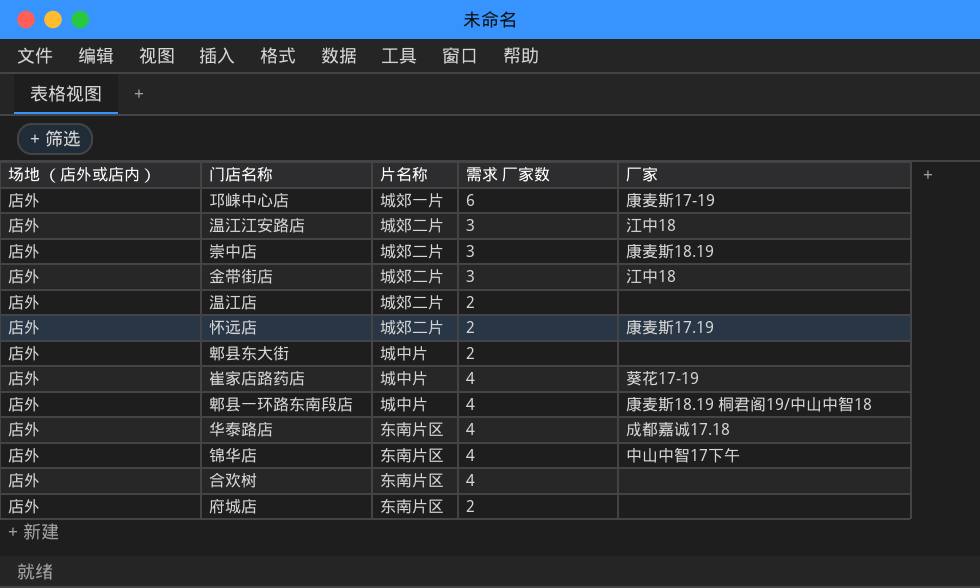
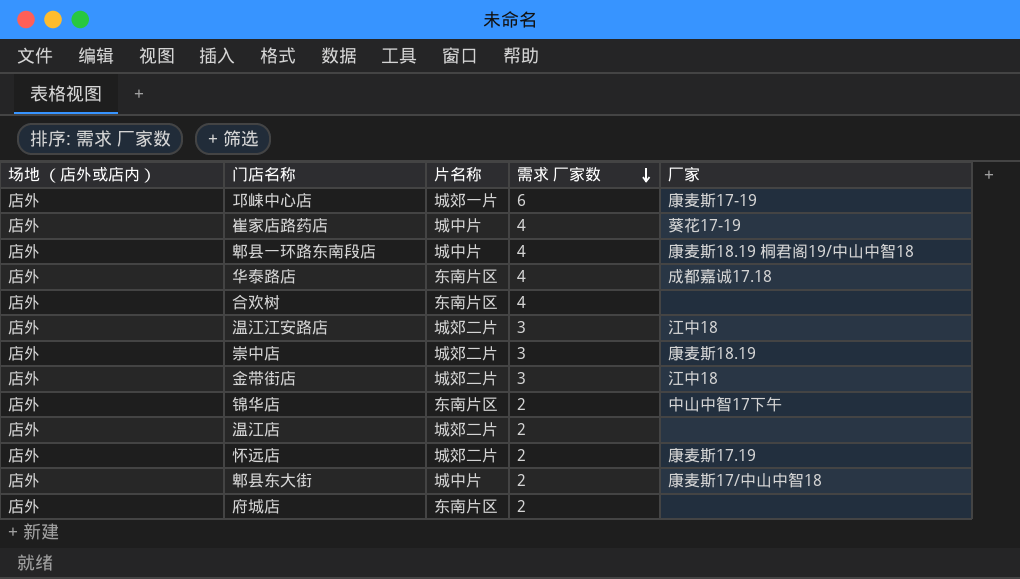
row order: none -> 需求 厂家数 descending
锦华店 | 需求 厂家数: 4 -> 2
郫县东大街 | 厂家: none -> 康麦斯17/中山中智18

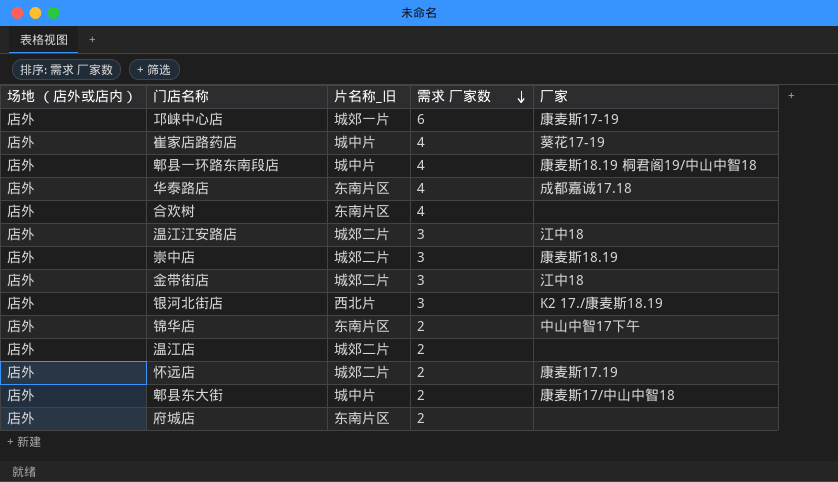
column name: 片名称 -> 片名称_旧
row 银河北街店: none -> 店外 | 西北片 | 3 | K2 17./康麦斯18.19

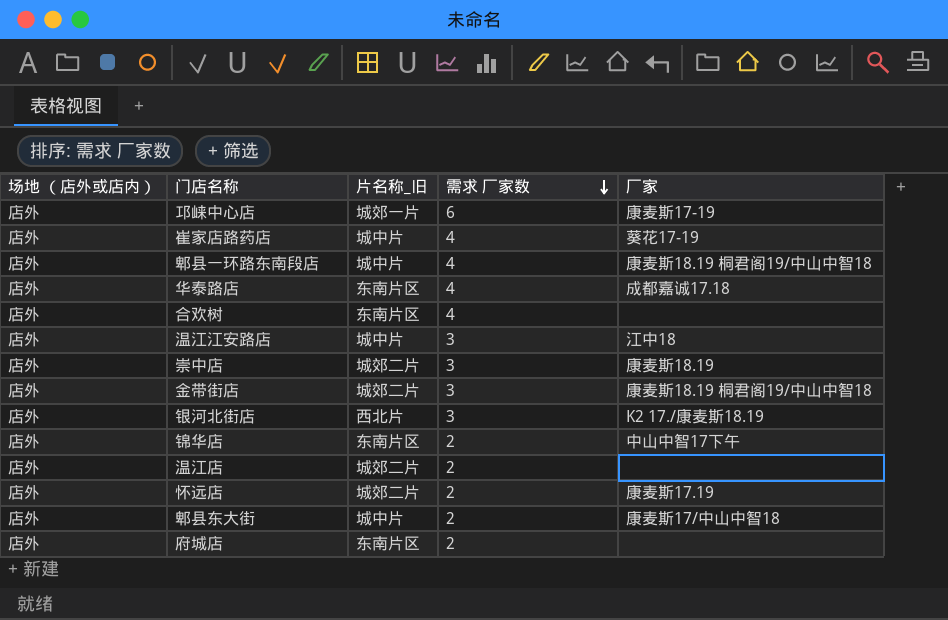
温江江安路店 | 片名称_旧: 城郊二片 -> 城中片
金带街店 | 厂家: 江中18 -> 康麦斯18.19 桐君阁19/中山中智18

